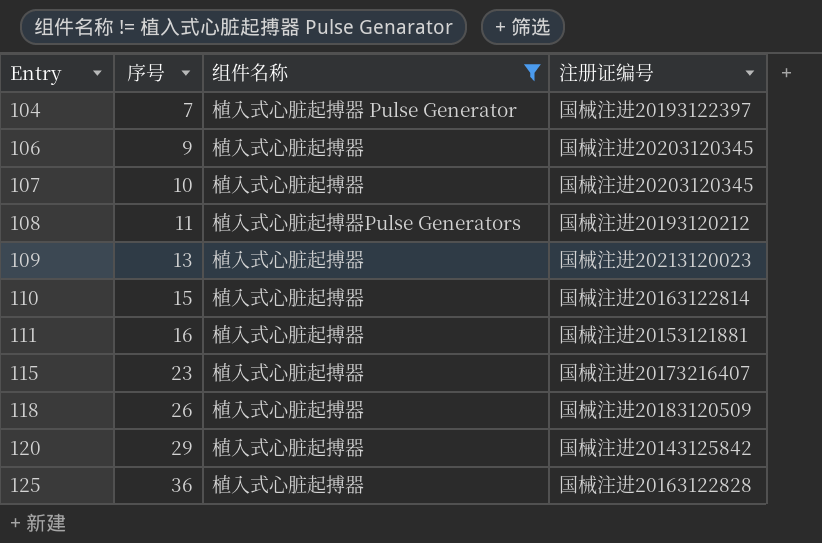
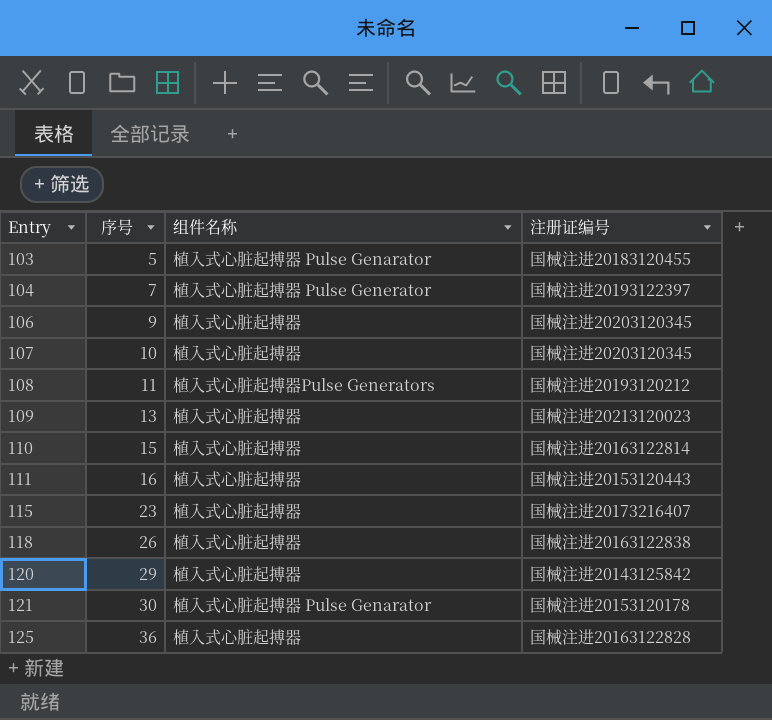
filter: 组件名称 != 植入式心脏起搏器 Pulse Genarator -> none
111 | 注册证编号: 国械注进20153121881 -> 国械注进20153120443
118 | 注册证编号: 国械注进20183120509 -> 国械注进20163122838

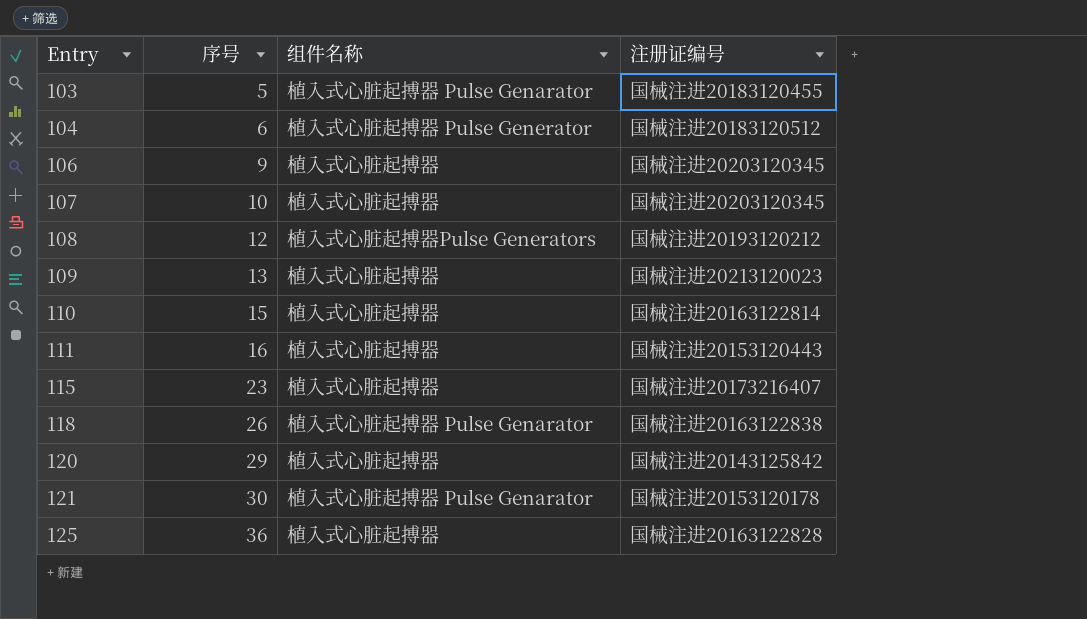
104 | 序号: 7 -> 6
104 | 注册证编号: 国械注进20193122397 -> 国械注进20183120512
108 | 序号: 11 -> 12
118 | 组件名称: 植入式心脏起搏器 -> 植入式心脏起搏器 Pulse Genarator

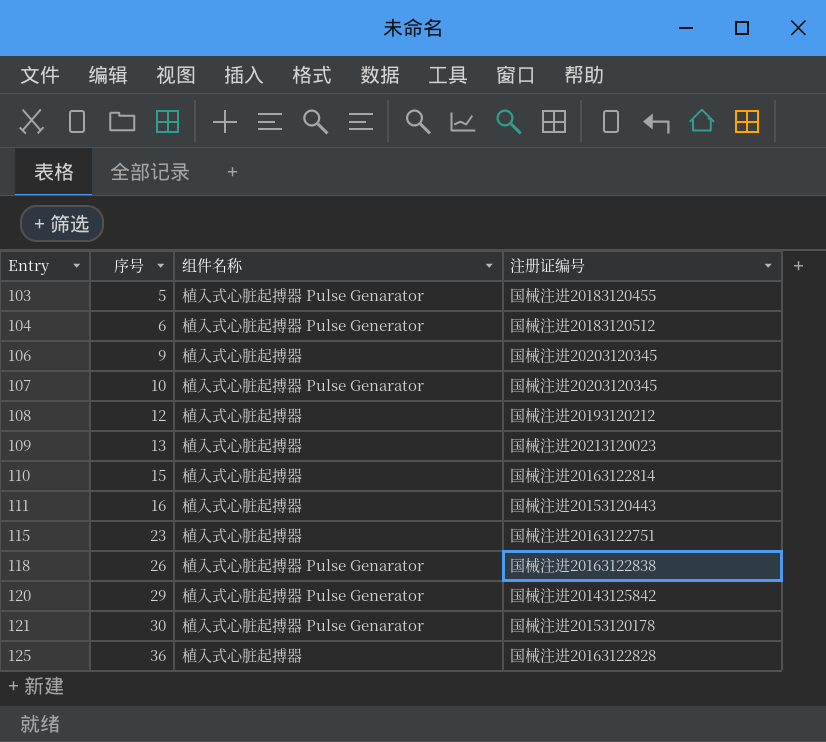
107 | 组件名称: 植入式心脏起搏器 -> 植入式心脏起搏器 Pulse Genarator
108 | 组件名称: 植入式心脏起搏器Pulse Generators -> 植入式心脏起搏器
115 | 注册证编号: 国械注进20173216407 -> 国械注进20163122751
120 | 组件名称: 植入式心脏起搏器 -> 植入式心脏起搏器 Pulse Generator

